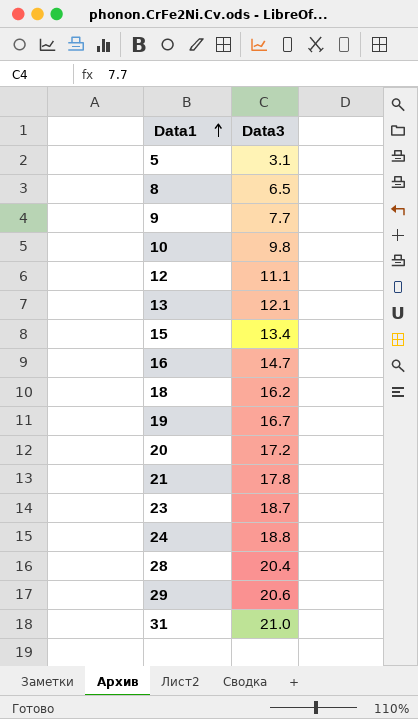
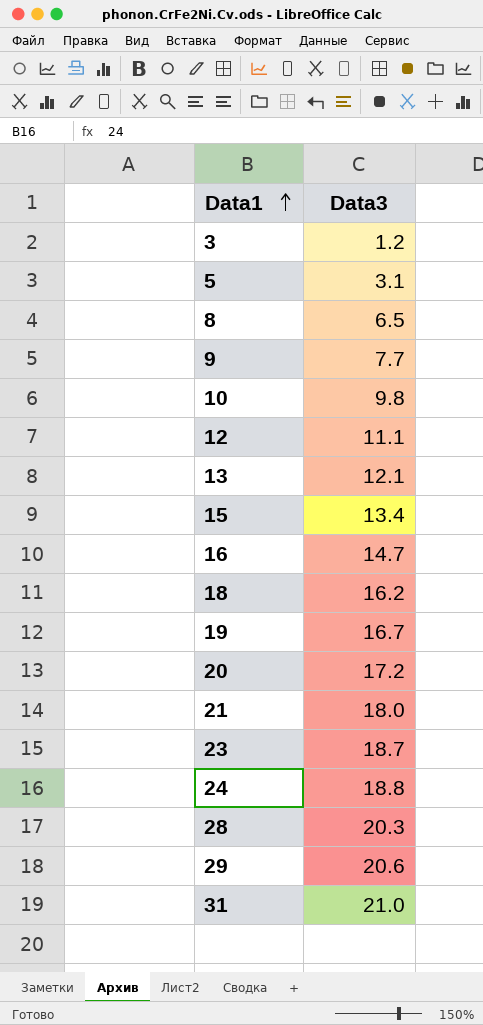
row 3: none -> 1.2
21 | Data3: 17.8 -> 18.0
28 | Data3: 20.4 -> 20.3

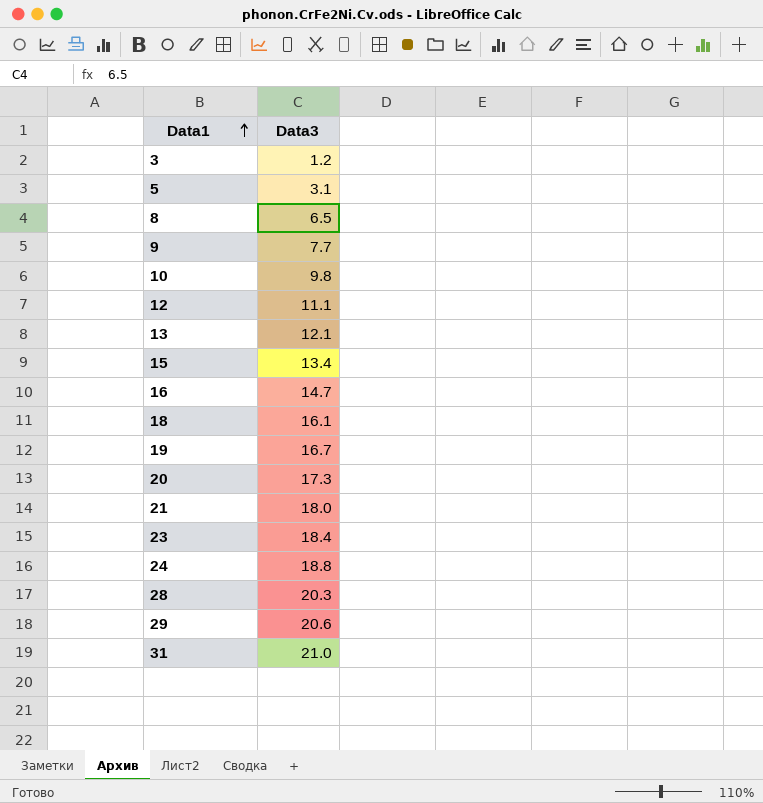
18 | Data3: 16.2 -> 16.1
20 | Data3: 17.2 -> 17.3
23 | Data3: 18.7 -> 18.4

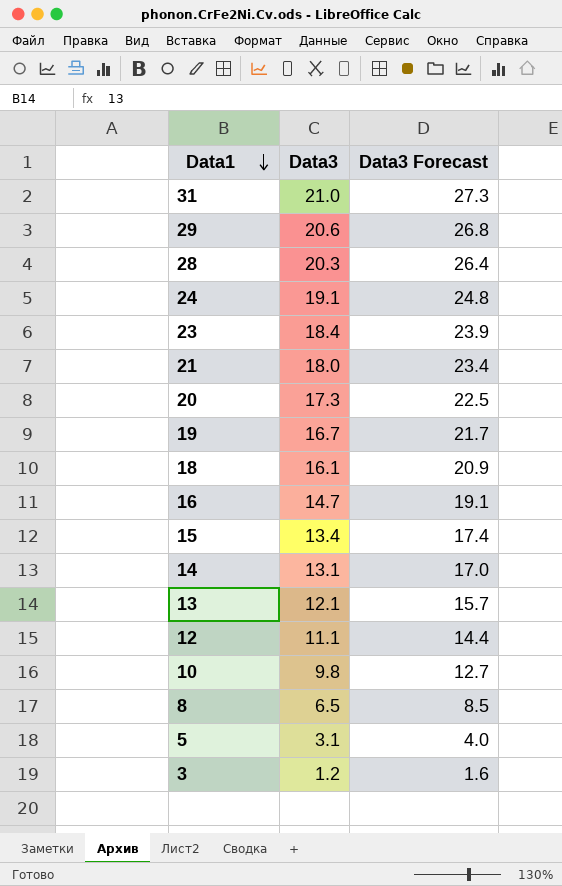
row order: Data1 ascending -> Data1 descending
column Data3 Forecast | formula: none -> [Data3] * 1.3
row 9: 7.7 -> none
24 | Data3: 18.8 -> 19.1
row 14: none -> 13.1 | 17.0

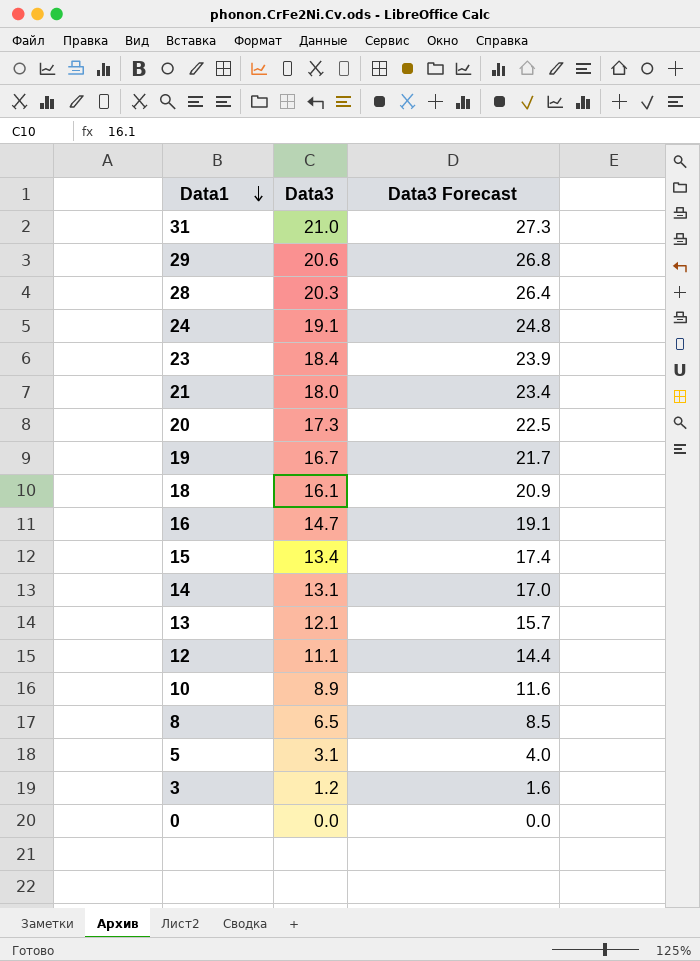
10 | Data3: 9.8 -> 8.9
10 | Data3 Forecast: 12.7 -> 11.6
row 0: none -> 0.0 | 0.0

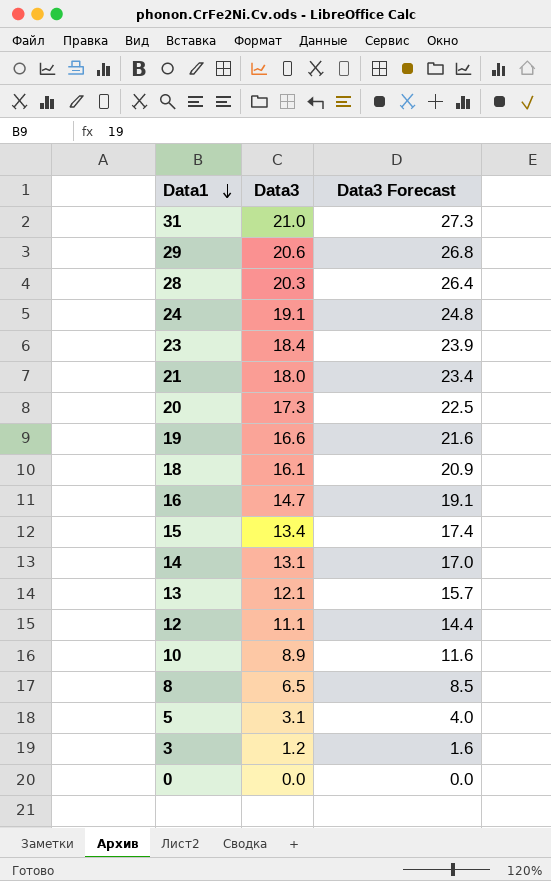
19 | Data3: 16.7 -> 16.6
19 | Data3 Forecast: 21.7 -> 21.6

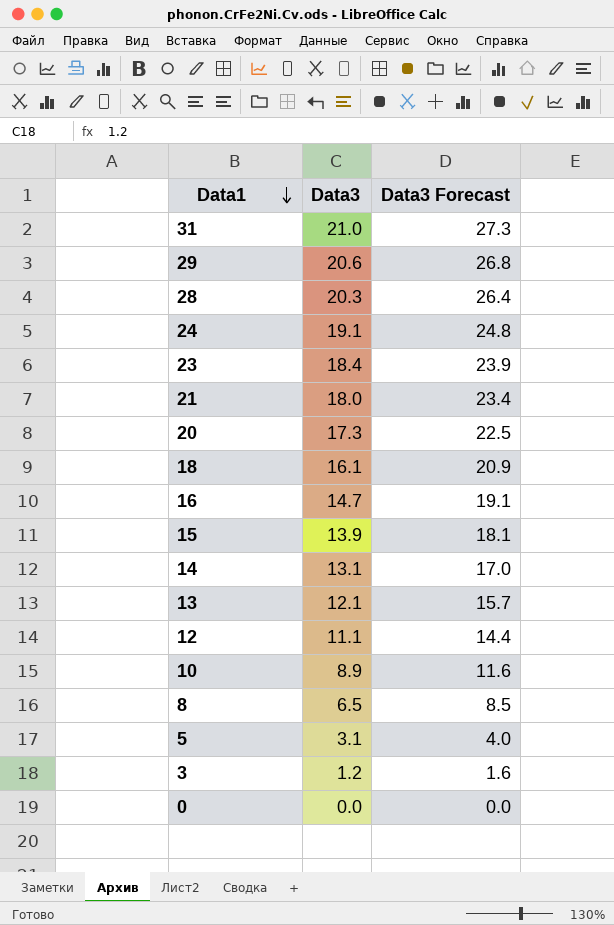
row 19: 16.6 | 21.6 -> none
15 | Data3: 13.4 -> 13.9
15 | Data3 Forecast: 17.4 -> 18.1

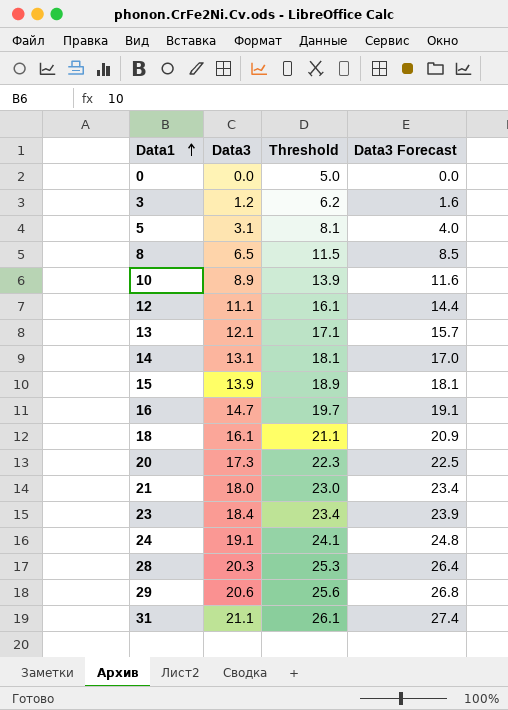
row order: Data1 descending -> Data1 ascending
column Threshold | formula: none -> [Data3] + 5
31 | Data3: 21.0 -> 21.1
31 | Data3 Forecast: 27.3 -> 27.4

